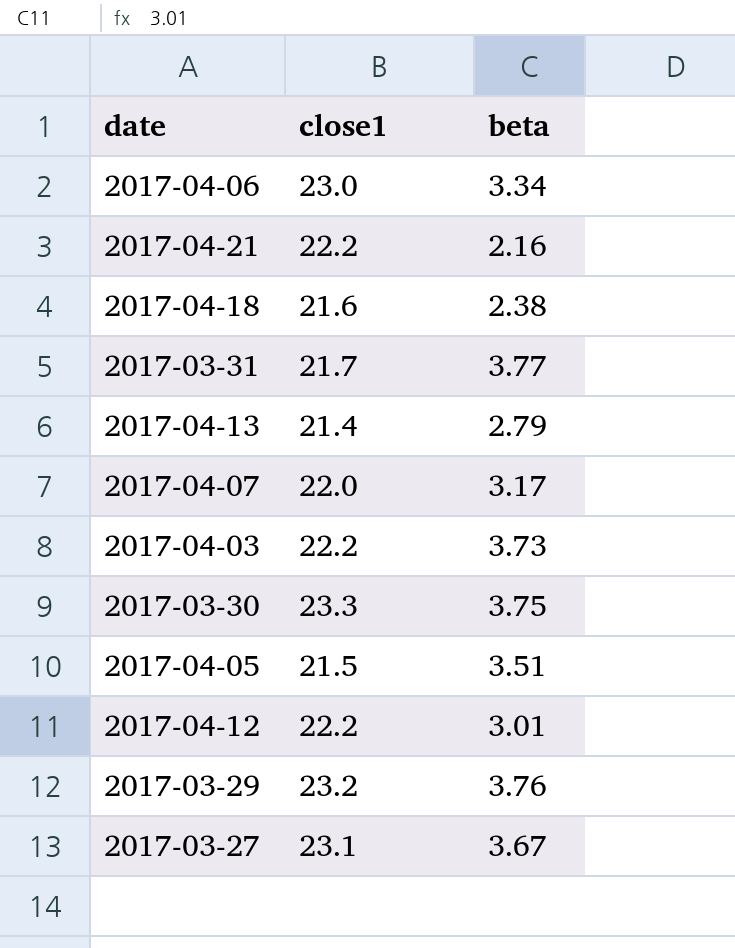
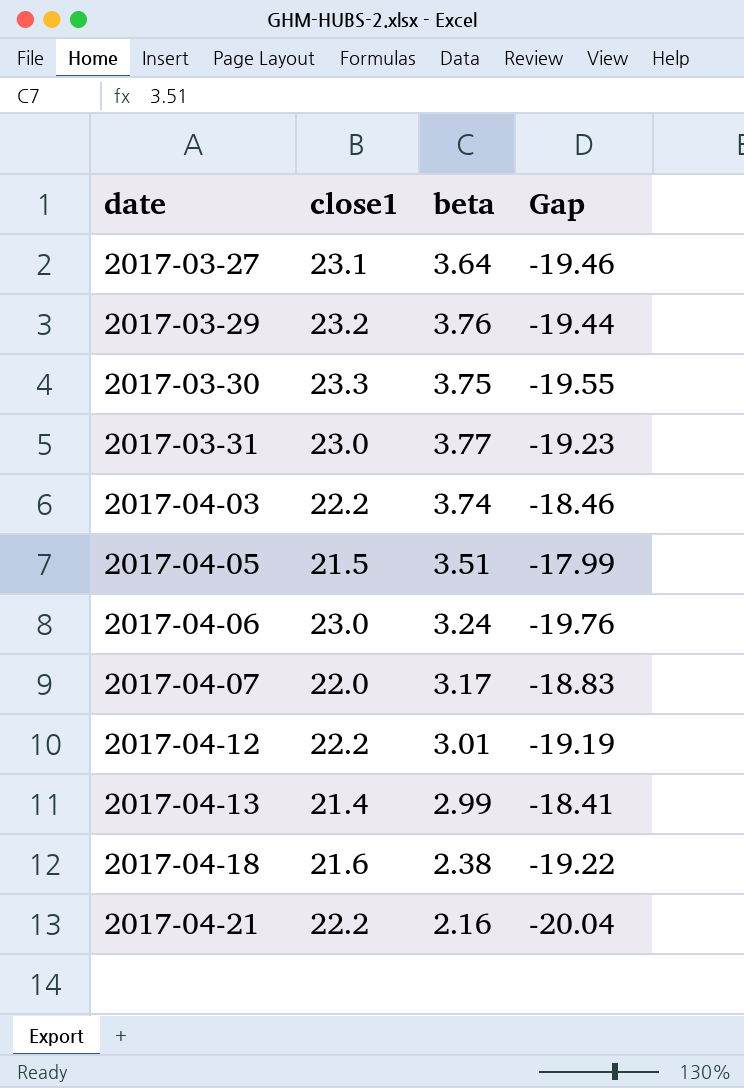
row order: none -> date ascending
column Gap | formula: none -> [beta] - [close1]
2017-03-27 | beta: 3.67 -> 3.64
2017-03-31 | close1: 21.7 -> 23.0
2017-04-03 | beta: 3.73 -> 3.74
2017-04-06 | beta: 3.34 -> 3.24
2017-04-13 | beta: 2.79 -> 2.99

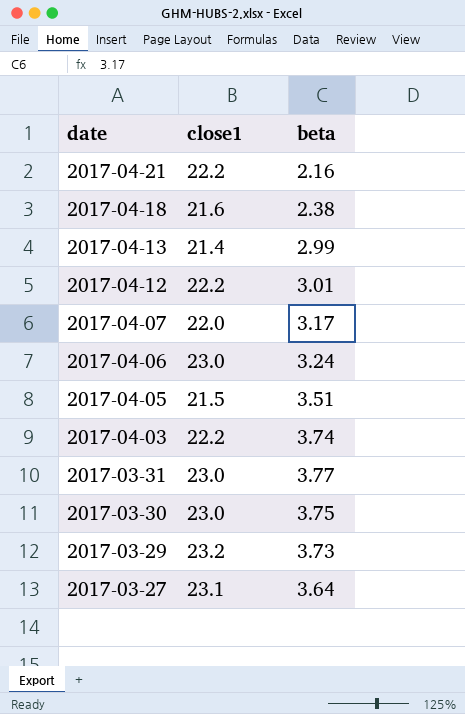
row order: date ascending -> date descending
column Gap | formula: [beta] - [close1] -> none
2017-03-30 | close1: 23.3 -> 23.0
2017-03-29 | beta: 3.76 -> 3.73

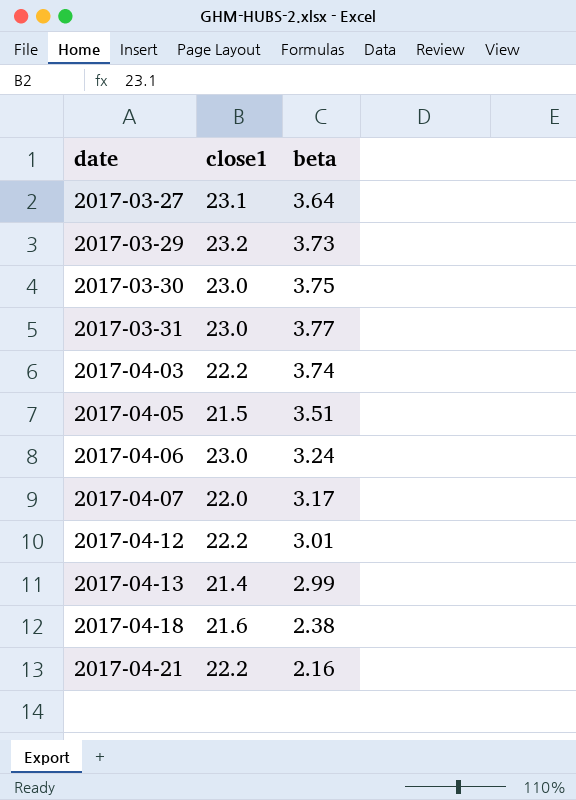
row order: date descending -> date ascending

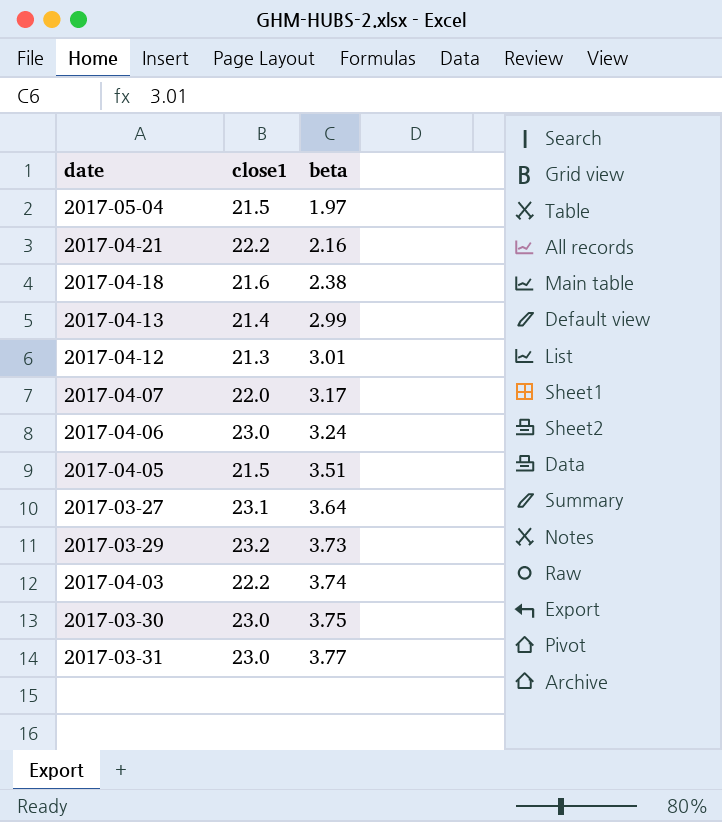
row order: date ascending -> beta ascending
row 2017-05-04: none -> 21.5 | 1.97
2017-04-12 | close1: 22.2 -> 21.3

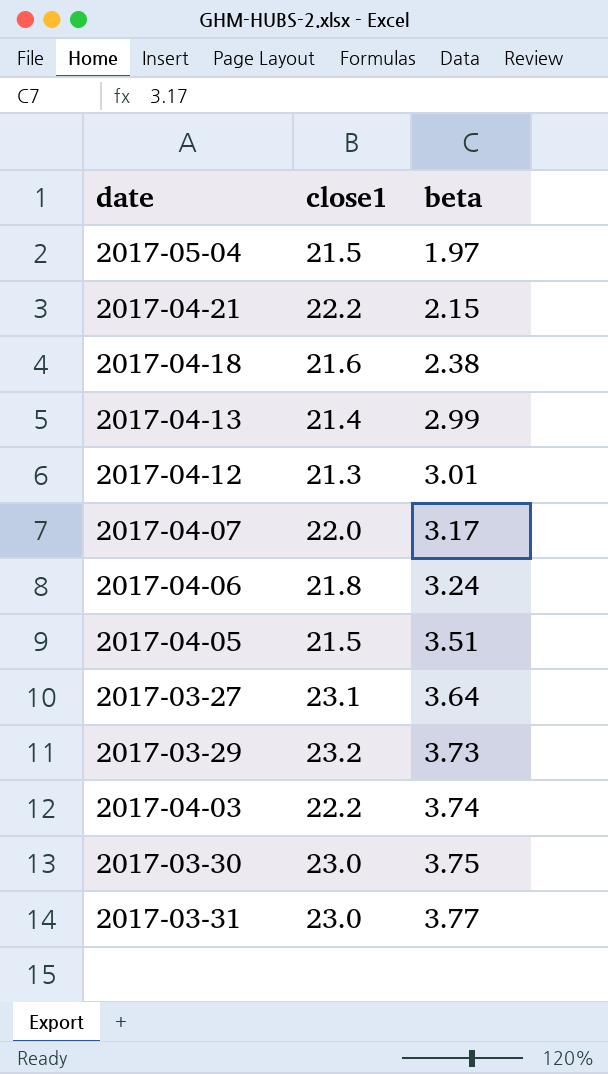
2017-04-21 | beta: 2.16 -> 2.15
2017-04-06 | close1: 23.0 -> 21.8

